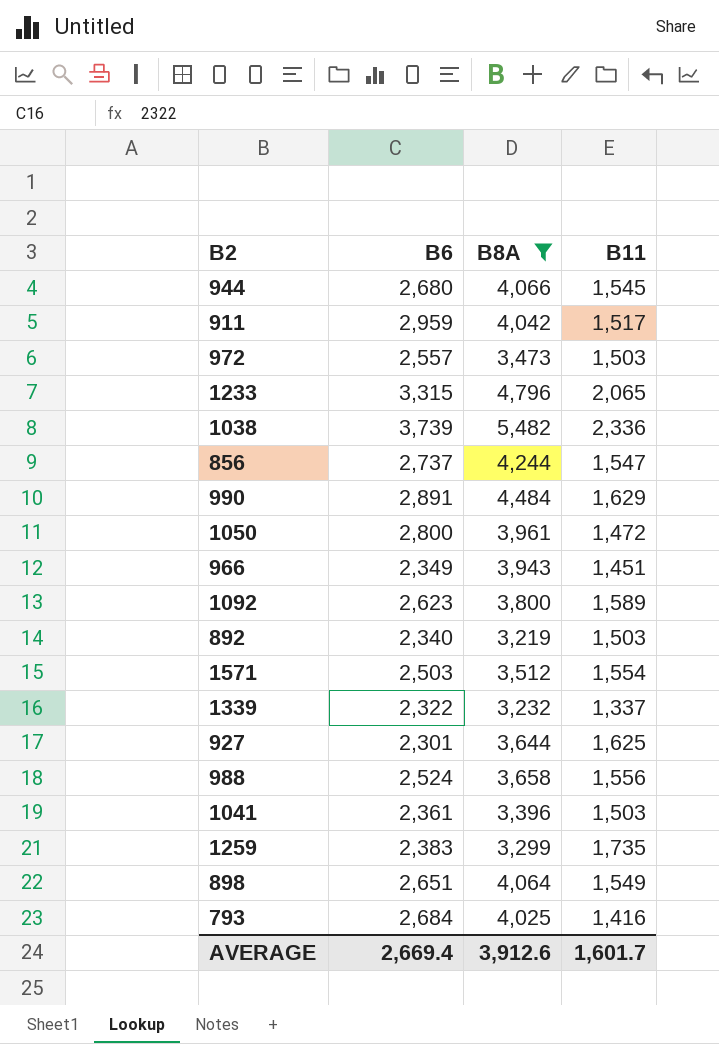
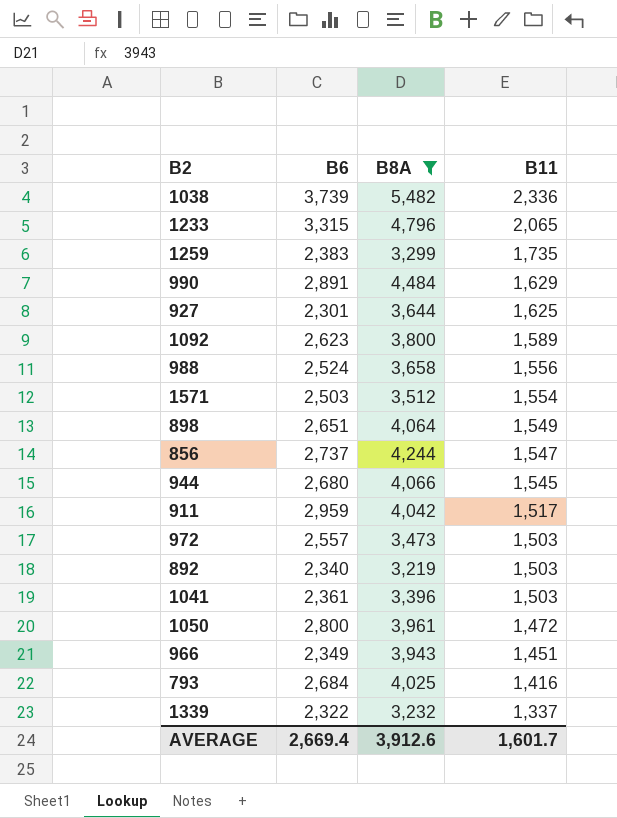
row order: none -> B11 descending

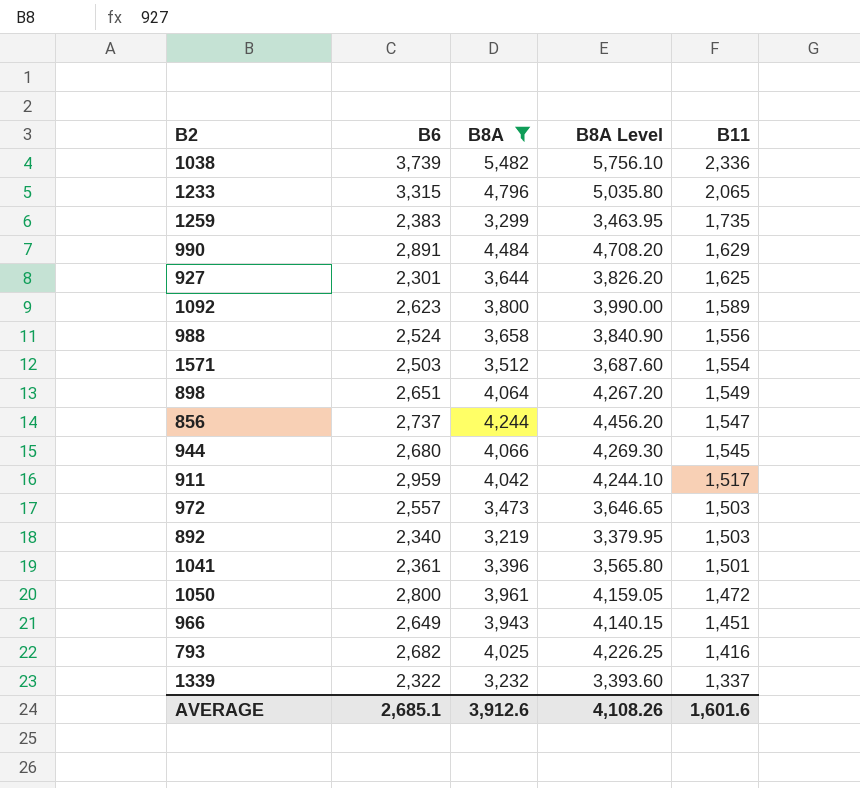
column B8A Level | formula: none -> [B8A] * 1.05
1041 | B11: 1,503 -> 1,501
966 | B6: 2,349 -> 2,649
793 | B6: 2,684 -> 2,682
AVERAGE | B6: 2,669.4 -> 2,685.1
AVERAGE | B11: 1,601.7 -> 1,601.6

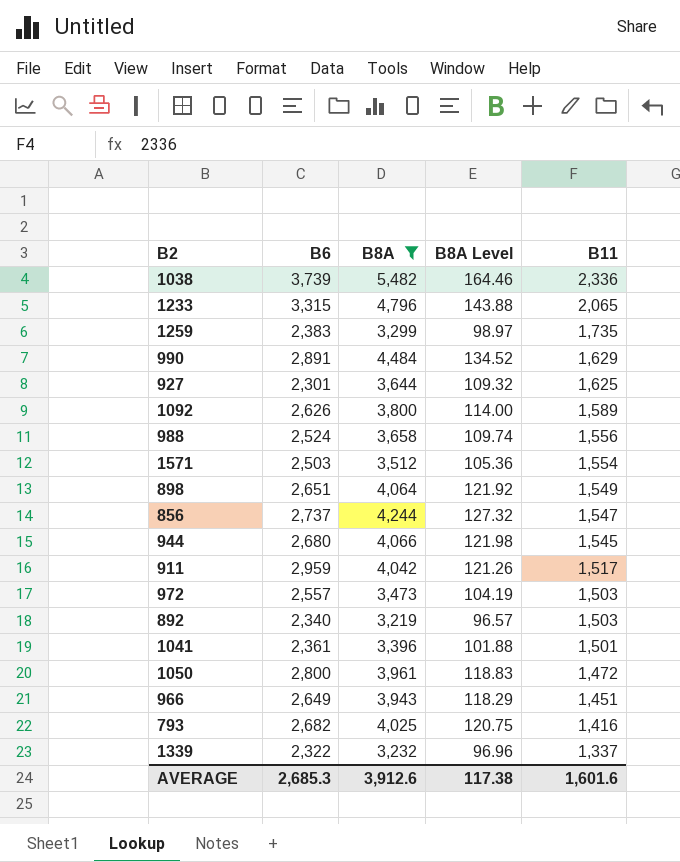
column B8A Level | formula: [B8A] * 1.05 -> [B8A] * 0.03
1092 | B6: 2,623 -> 2,626
AVERAGE | B6: 2,685.1 -> 2,685.3
AVERAGE | B8A Level: 4,108.26 -> 117.38

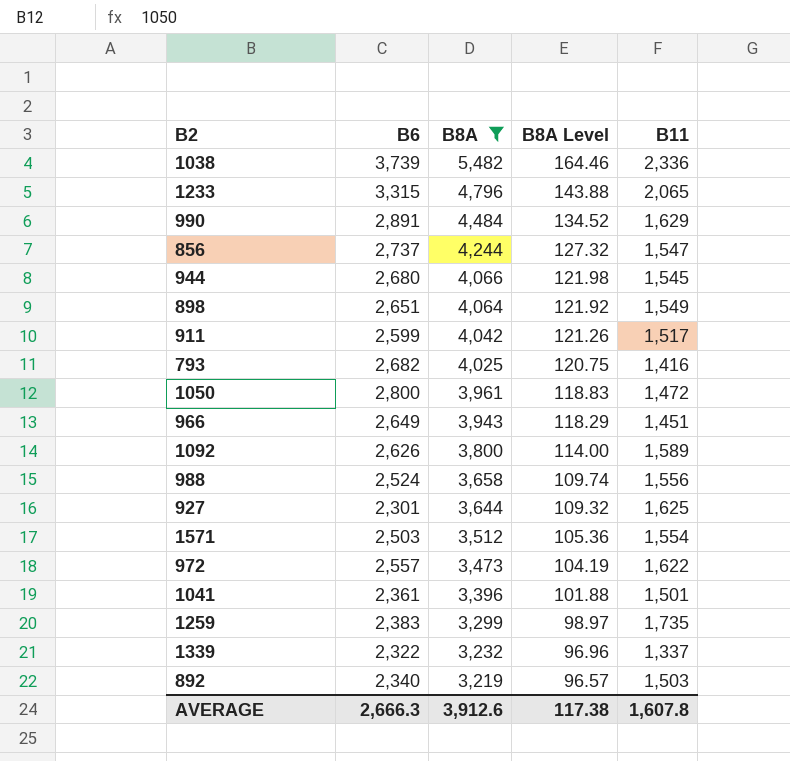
row order: B11 descending -> B8A descending
911 | B6: 2,959 -> 2,599
972 | B11: 1,503 -> 1,622
AVERAGE | B6: 2,685.3 -> 2,666.3
AVERAGE | B11: 1,601.6 -> 1,607.8

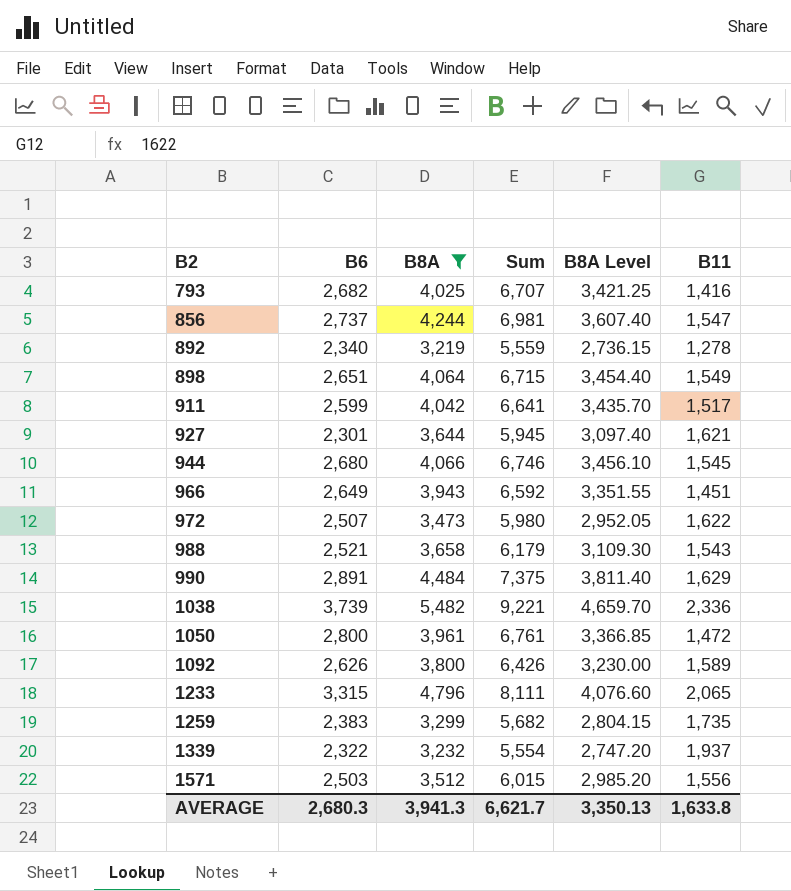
row order: B8A descending -> B2 ascending
column Sum | formula: none -> [B6] + [B8A]
column B8A Level | formula: [B8A] * 0.03 -> [B8A] * 0.85
row 1041: 2,361 | 3,396 | 101.88 | 1,501 -> none
892 | B11: 1,503 -> 1,278
927 | B11: 1,625 -> 1,621
972 | B6: 2,557 -> 2,507
988 | B6: 2,524 -> 2,521
988 | B11: 1,556 -> 1,543
1339 | B11: 1,337 -> 1,937
1571 | B11: 1,554 -> 1,556
AVERAGE | B6: 2,666.3 -> 2,680.3
AVERAGE | B8A: 3,912.6 -> 3,941.3
AVERAGE | B8A Level: 117.38 -> 3,350.13
AVERAGE | B11: 1,607.8 -> 1,633.8

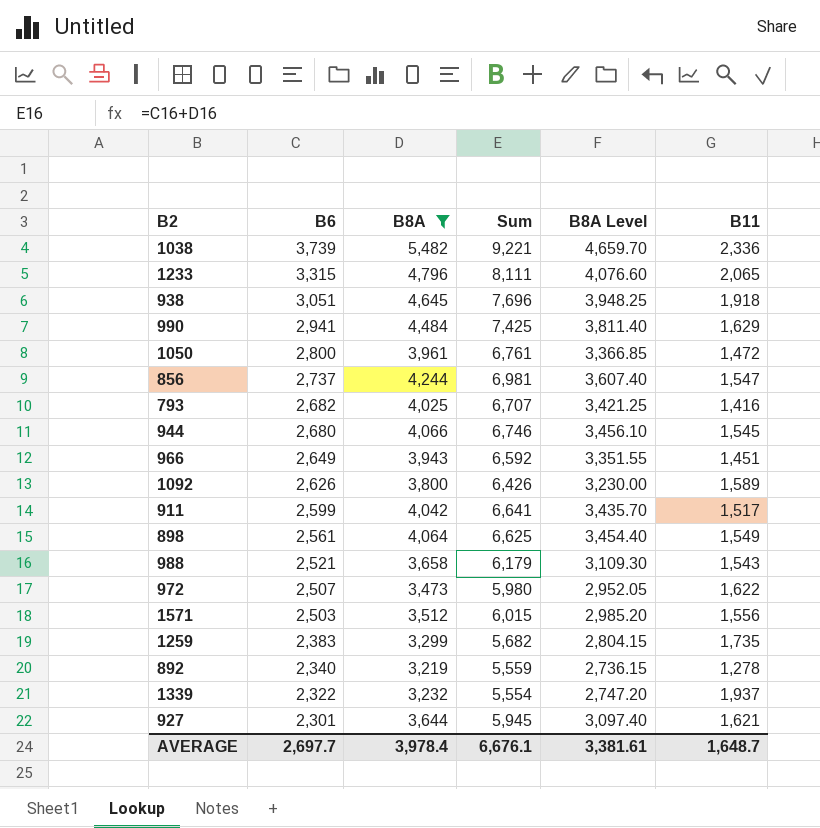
row order: B2 ascending -> B6 descending
row 938: none -> 3,051 | 4,645 | 7,696 | 3,948.25 | 1,918
990 | B6: 2,891 -> 2,941
990 | Sum: 7,375 -> 7,425
898 | B6: 2,651 -> 2,561
898 | Sum: 6,715 -> 6,625
AVERAGE | B6: 2,680.3 -> 2,697.7
AVERAGE | B8A: 3,941.3 -> 3,978.4
AVERAGE | Sum: 6,621.7 -> 6,676.1
AVERAGE | B8A Level: 3,350.13 -> 3,381.61
AVERAGE | B11: 1,633.8 -> 1,648.7

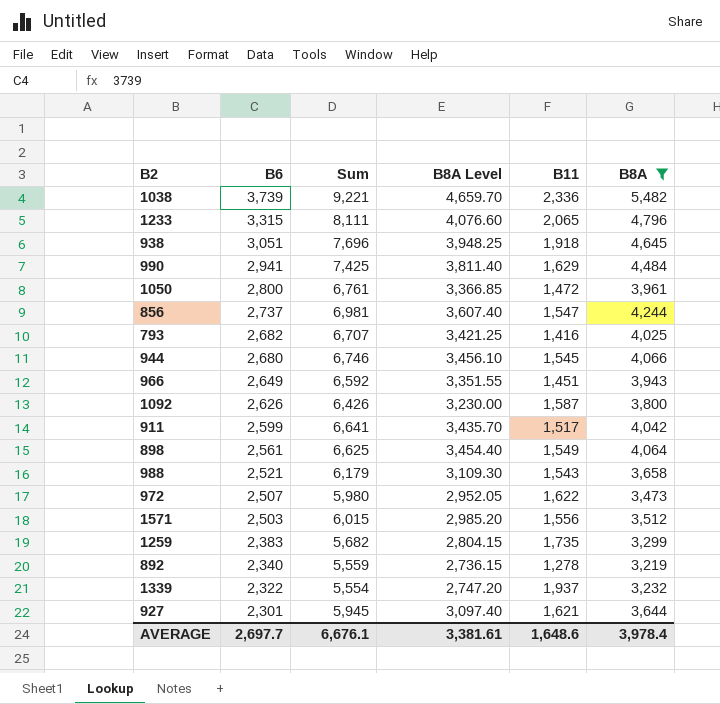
column B8A | position: 3 -> 6
1092 | B11: 1,589 -> 1,587
AVERAGE | B11: 1,648.7 -> 1,648.6

